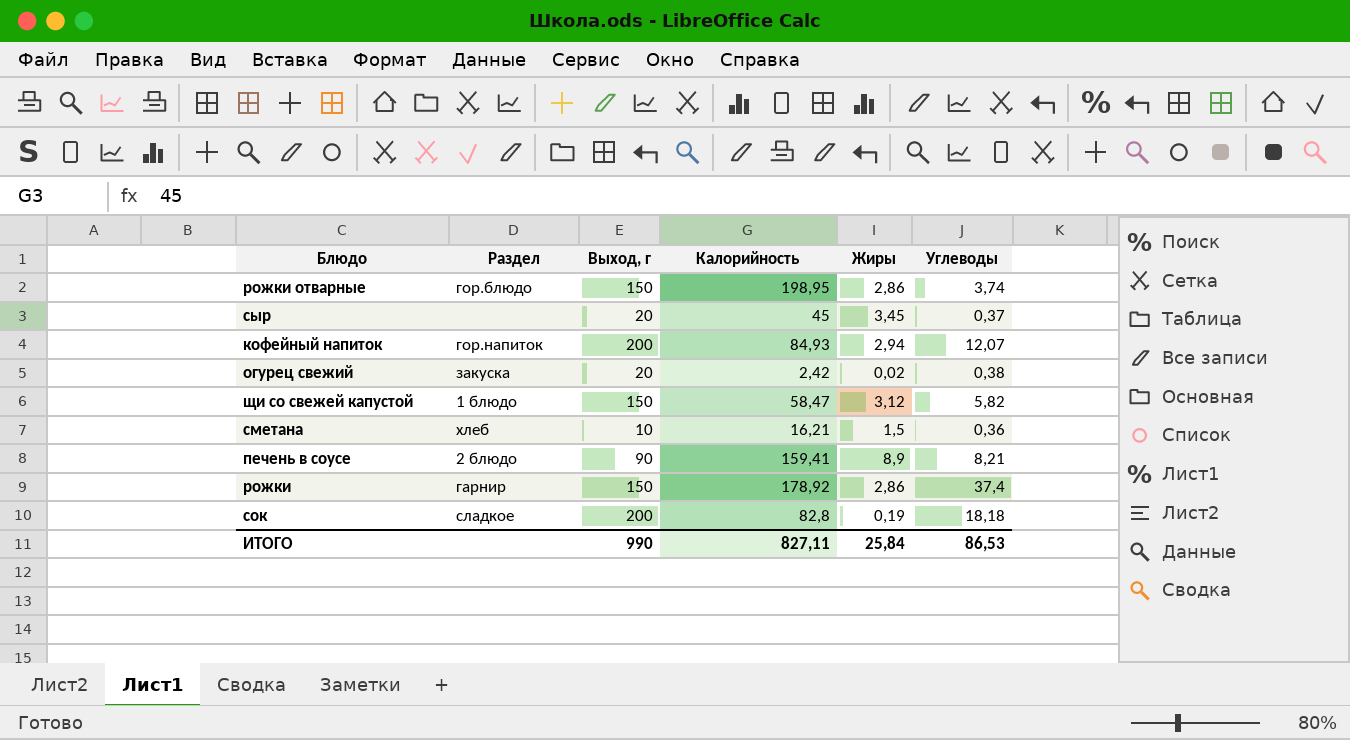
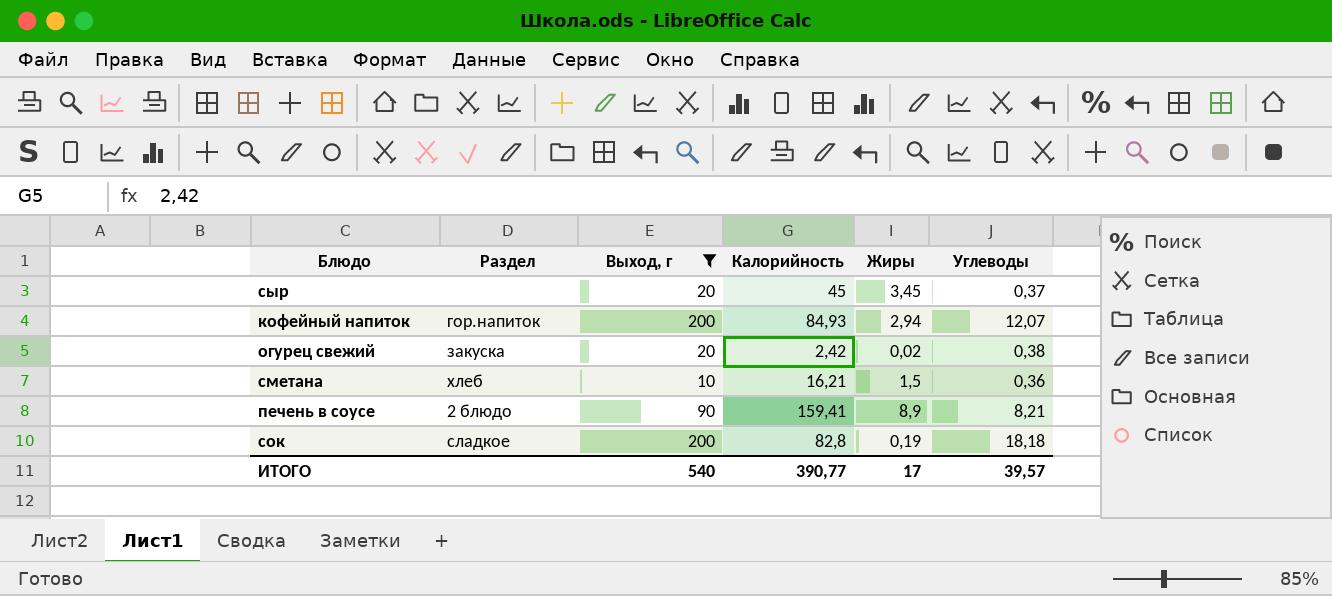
filter: none -> Выход, г != 150
ИТОГО | Выход, г: 990 -> 540
ИТОГО | Калорийность: 827,11 -> 390,77
ИТОГО | Жиры: 25,84 -> 17
ИТОГО | Углеводы: 86,53 -> 39,57

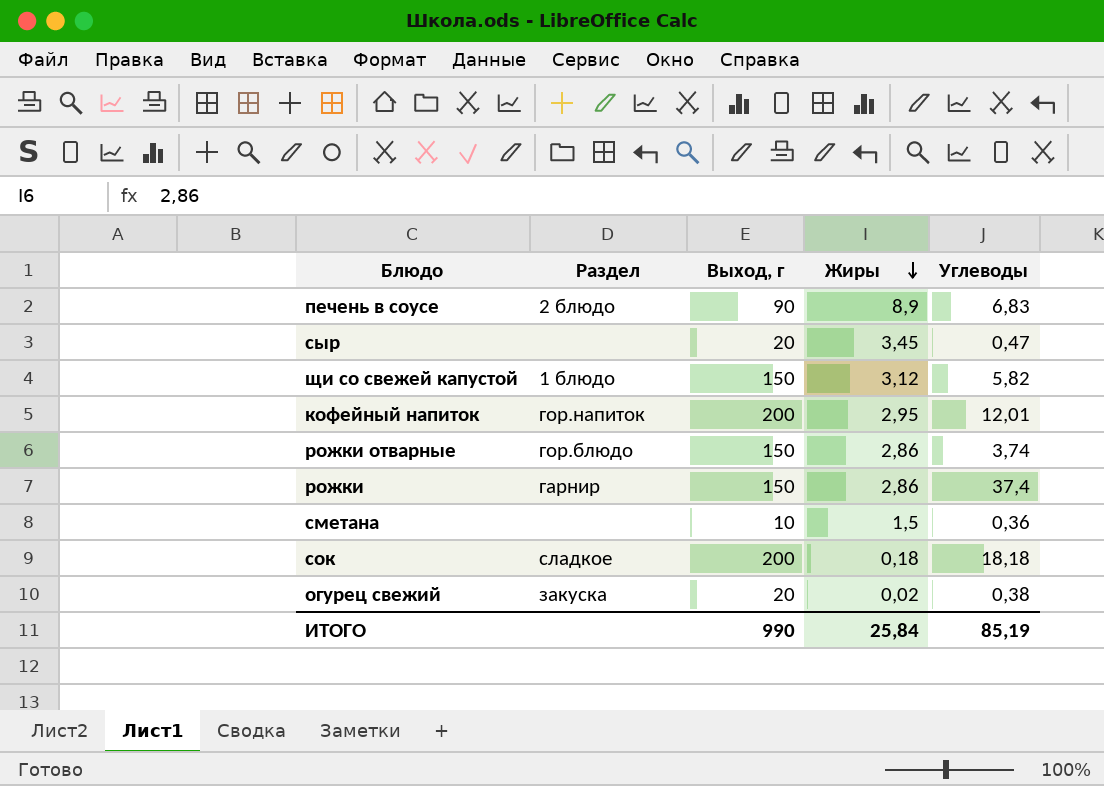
filter: Выход, г != 150 -> none
row order: none -> Жиры descending
column Калорийность | position: 4 -> none
печень в соусе | Углеводы: 8,21 -> 6,83
сыр | Углеводы: 0,37 -> 0,47
кофейный напиток | Жиры: 2,94 -> 2,95
кофейный напиток | Углеводы: 12,07 -> 12,01
сметана | Раздел: хлеб -> none
сок | Жиры: 0,19 -> 0,18
ИТОГО | Выход, г: 540 -> 990
ИТОГО | Жиры: 17 -> 25,84
ИТОГО | Углеводы: 39,57 -> 85,19

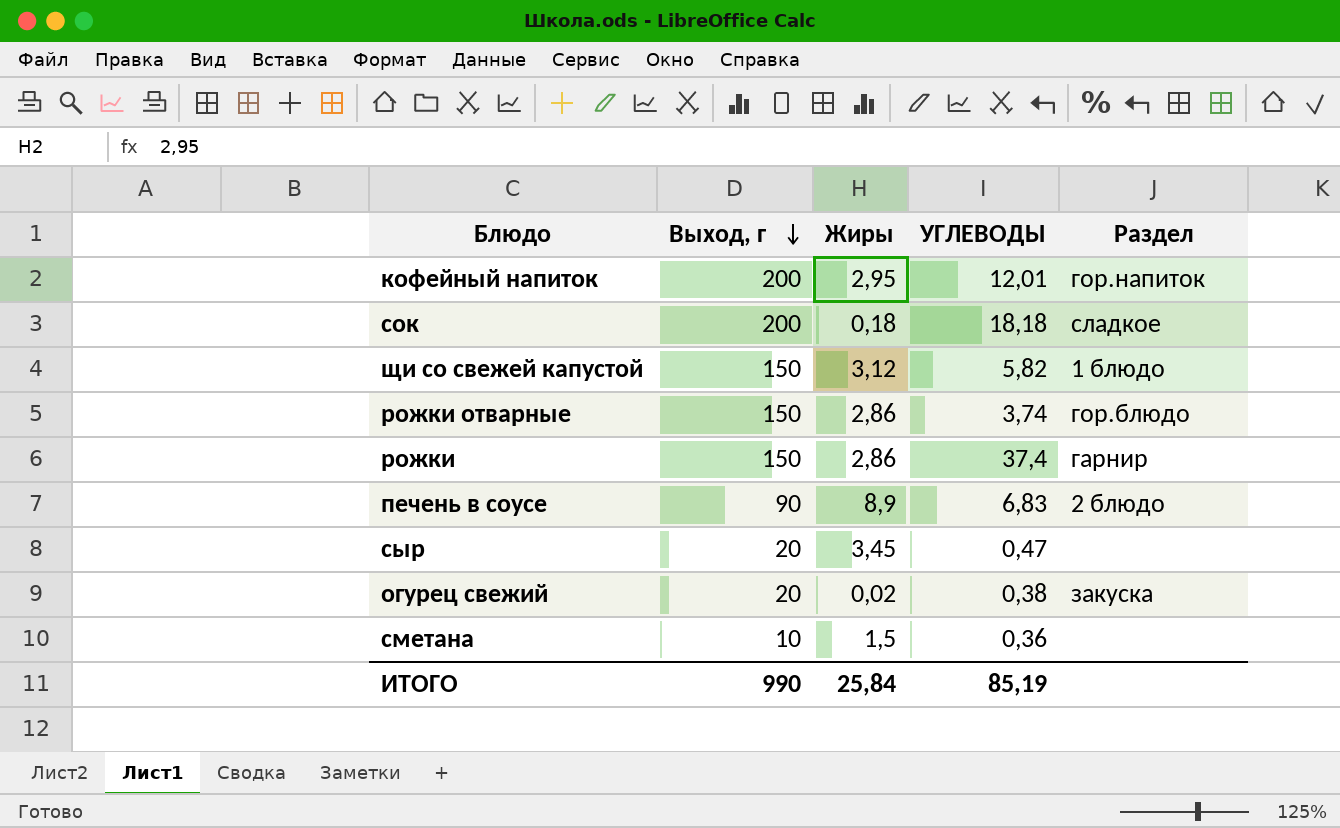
row order: Жиры descending -> Выход, г descending
column name: Углеводы -> УГЛЕВОДЫ
column Раздел | position: 2 -> 5

